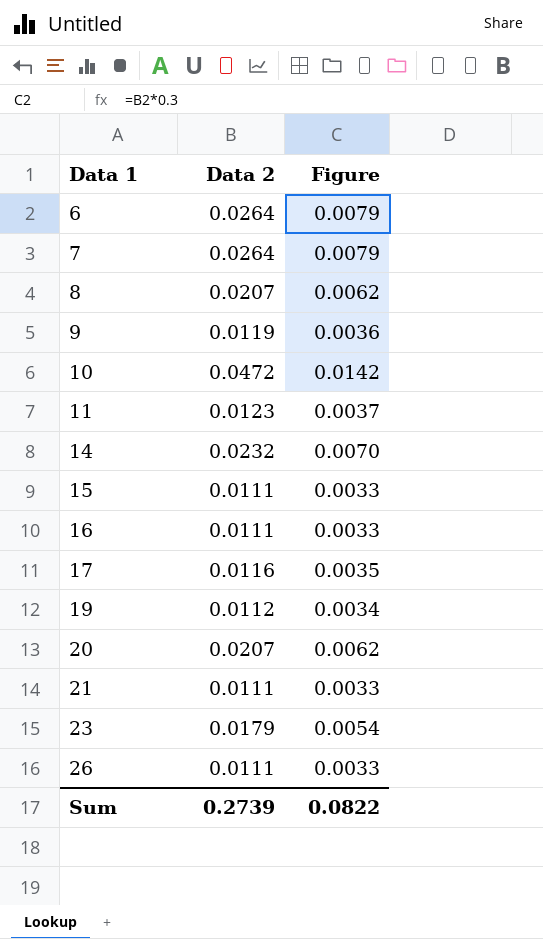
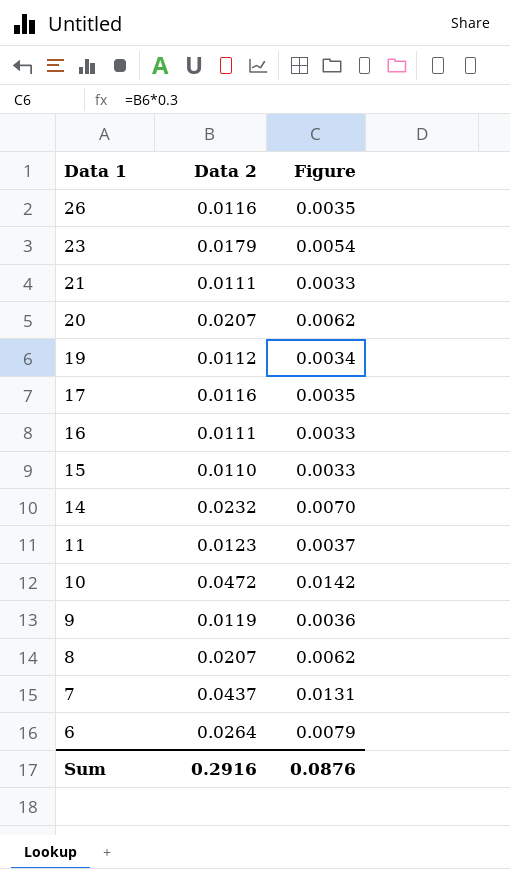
row order: Data 1 ascending -> Data 1 descending
26 | Data 2: 0.0111 -> 0.0116
26 | Figure: 0.0033 -> 0.0035
15 | Data 2: 0.0111 -> 0.0110
7 | Data 2: 0.0264 -> 0.0437
7 | Figure: 0.0079 -> 0.0131
Sum | Data 2: 0.2739 -> 0.2916
Sum | Figure: 0.0822 -> 0.0876

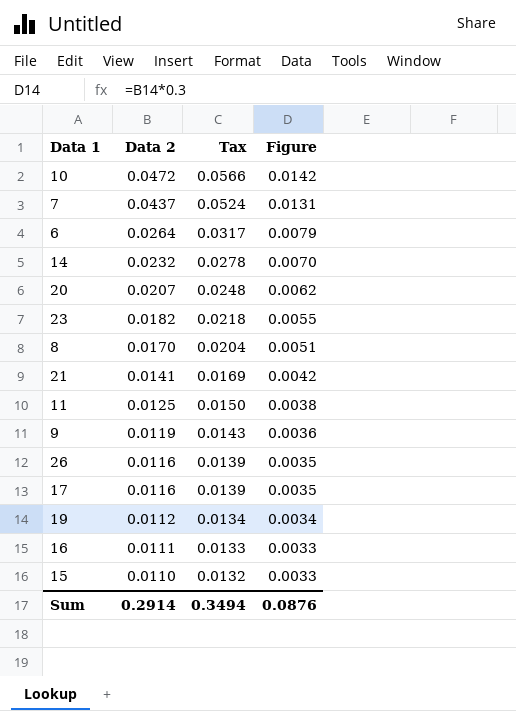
row order: Data 1 descending -> Data 2 descending
column Tax | formula: none -> [Data 2] * 1.2
23 | Data 2: 0.0179 -> 0.0182
23 | Figure: 0.0054 -> 0.0055
8 | Data 2: 0.0207 -> 0.0170
8 | Figure: 0.0062 -> 0.0051
21 | Data 2: 0.0111 -> 0.0141
21 | Figure: 0.0033 -> 0.0042
11 | Data 2: 0.0123 -> 0.0125
11 | Figure: 0.0037 -> 0.0038
Sum | Data 2: 0.2916 -> 0.2914

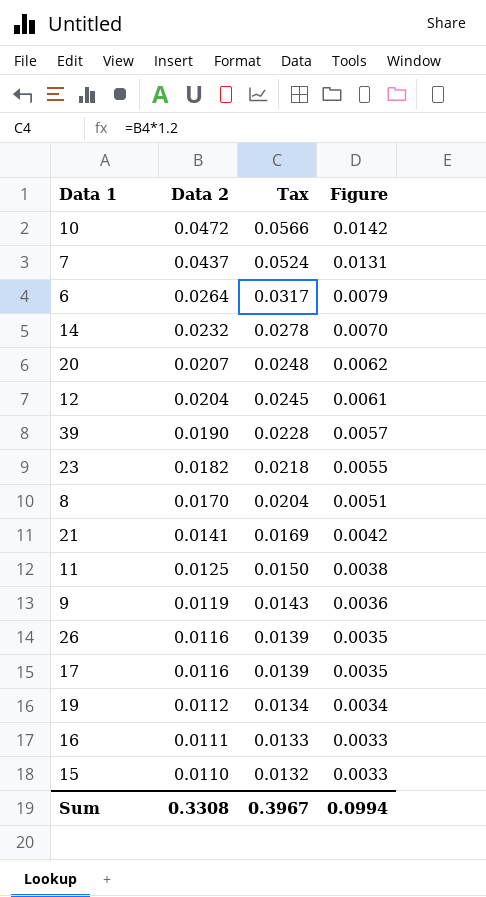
row 12: none -> 0.0204 | 0.0245 | 0.0061
row 39: none -> 0.0190 | 0.0228 | 0.0057
Sum | Data 2: 0.2914 -> 0.3308
Sum | Tax: 0.3494 -> 0.3967
Sum | Figure: 0.0876 -> 0.0994

